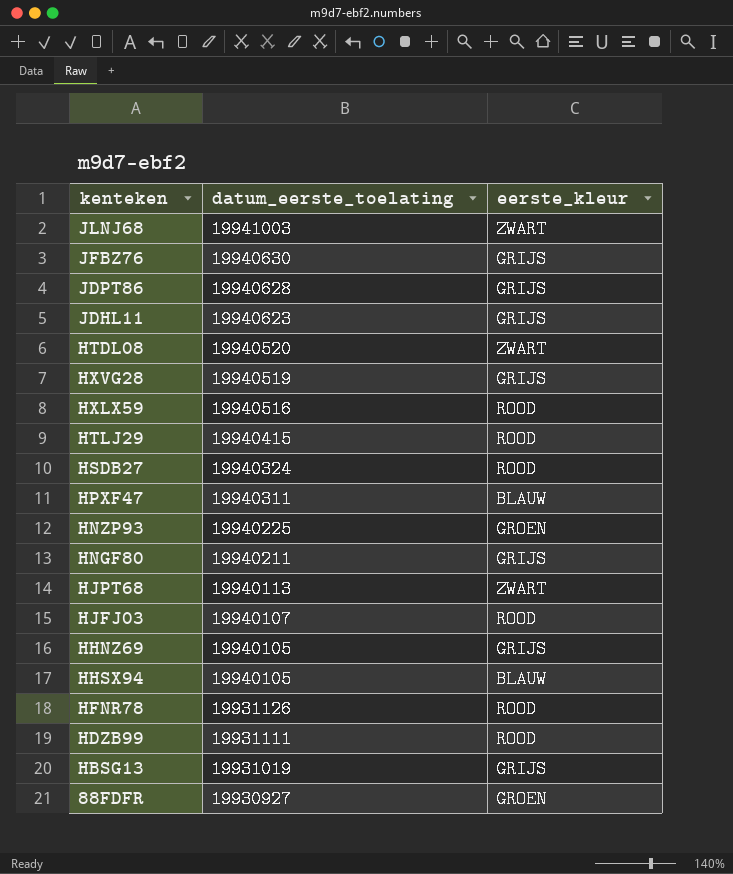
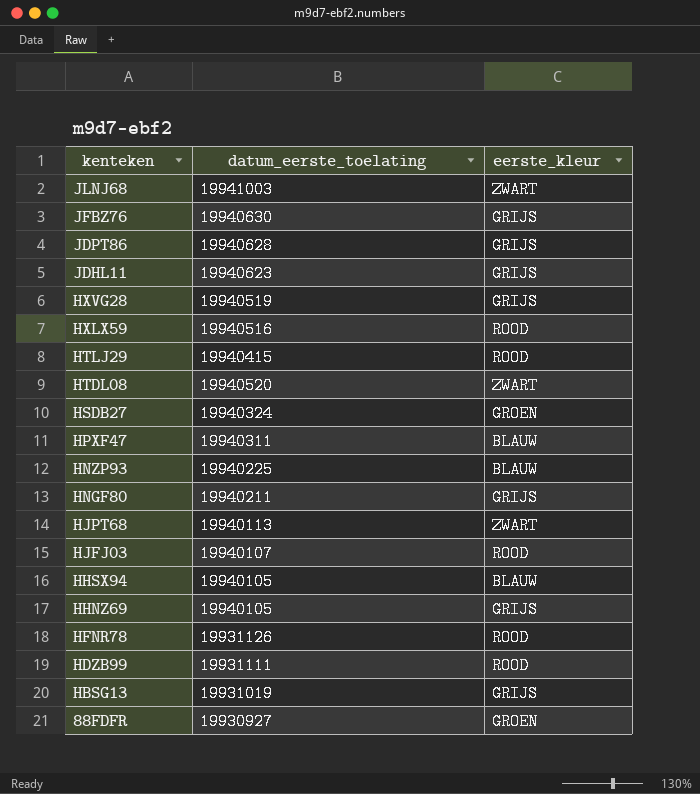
row order: datum_eerste_toelating descending -> kenteken descending
HSDB27 | eerste_kleur: ROOD -> GROEN
HNZP93 | eerste_kleur: GROEN -> BLAUW

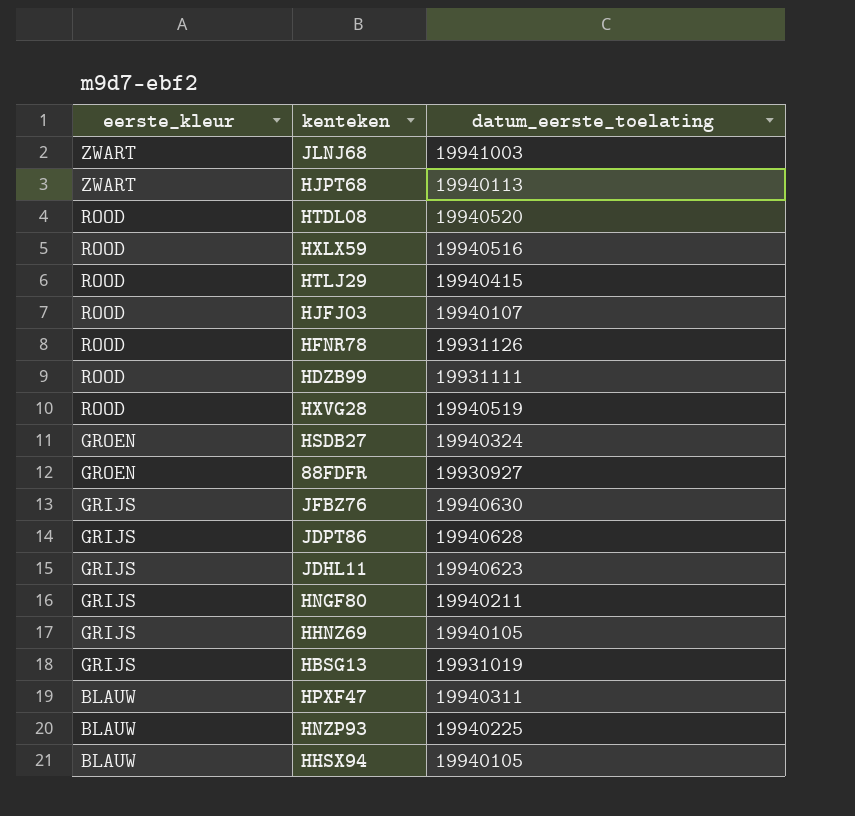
row order: kenteken descending -> eerste_kleur descending
column eerste_kleur | position: 3 -> 1
HTDL08 | eerste_kleur: ZWART -> ROOD
HXVG28 | eerste_kleur: GRIJS -> ROOD

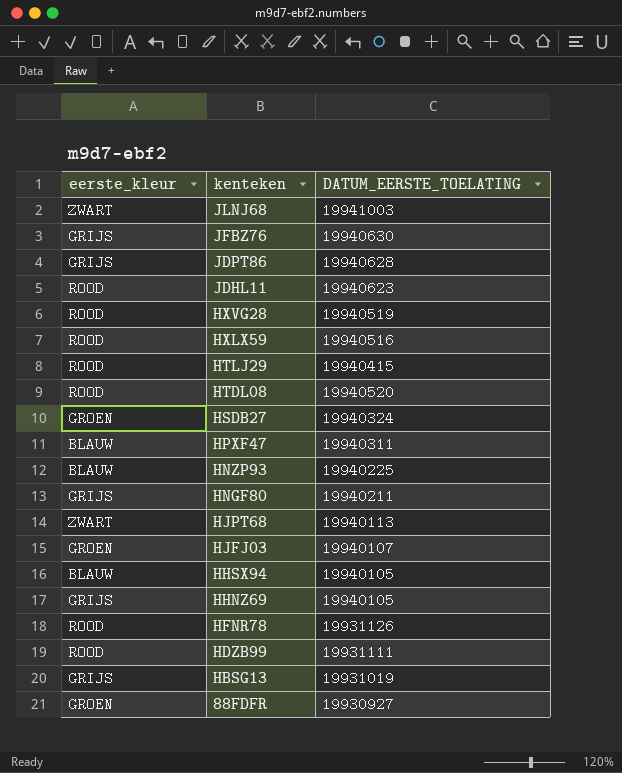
row order: eerste_kleur descending -> kenteken descending
column name: datum_eerste_toelating -> DATUM_EERSTE_TOELATING
JDHL11 | eerste_kleur: GRIJS -> ROOD
HJFJ03 | eerste_kleur: ROOD -> GROEN

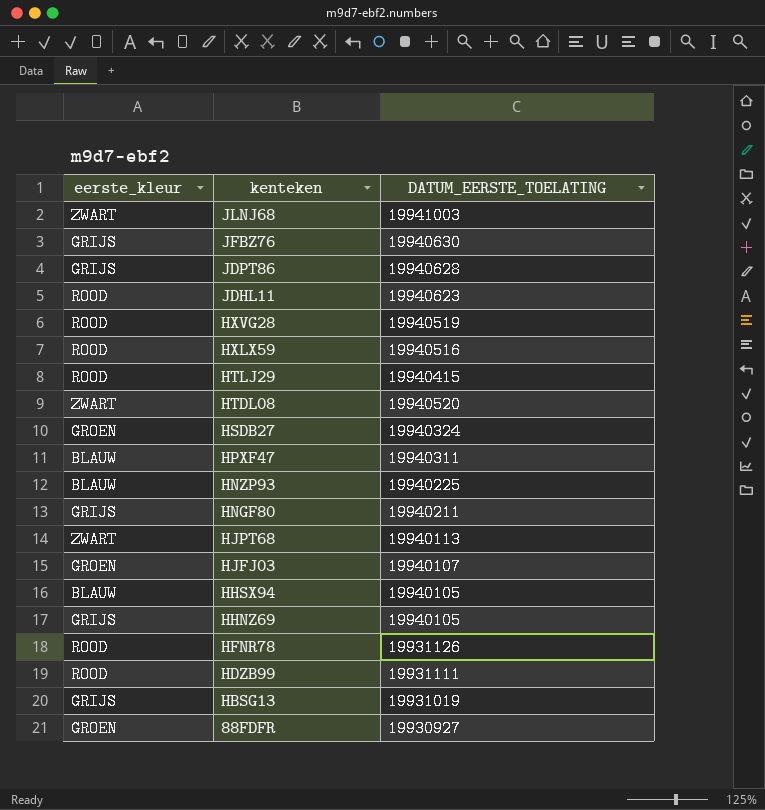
HTDL08 | eerste_kleur: ROOD -> ZWART

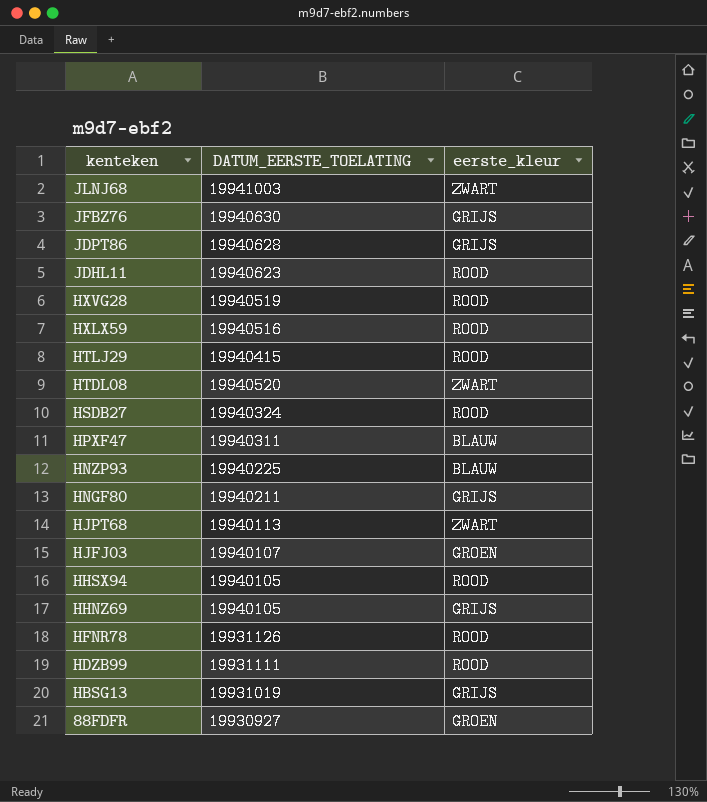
column eerste_kleur | position: 1 -> 3
HSDB27 | eerste_kleur: GROEN -> ROOD
HHSX94 | eerste_kleur: BLAUW -> ROOD

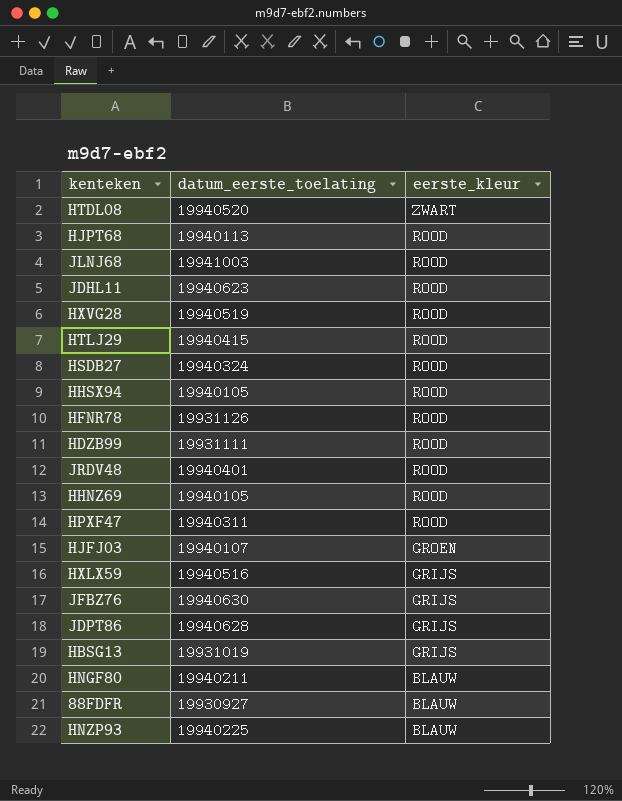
row order: kenteken descending -> eerste_kleur descending
column name: DATUM_EERSTE_TOELATING -> datum_eerste_toelating
HJPT68 | eerste_kleur: ZWART -> ROOD
JLNJ68 | eerste_kleur: ZWART -> ROOD
row JRDV48: none -> 19940401 | ROOD
HHNZ69 | eerste_kleur: GRIJS -> ROOD
HPXF47 | eerste_kleur: BLAUW -> ROOD
HXLX59 | eerste_kleur: ROOD -> GRIJS
HNGF80 | eerste_kleur: GRIJS -> BLAUW
88FDFR | eerste_kleur: GROEN -> BLAUW

